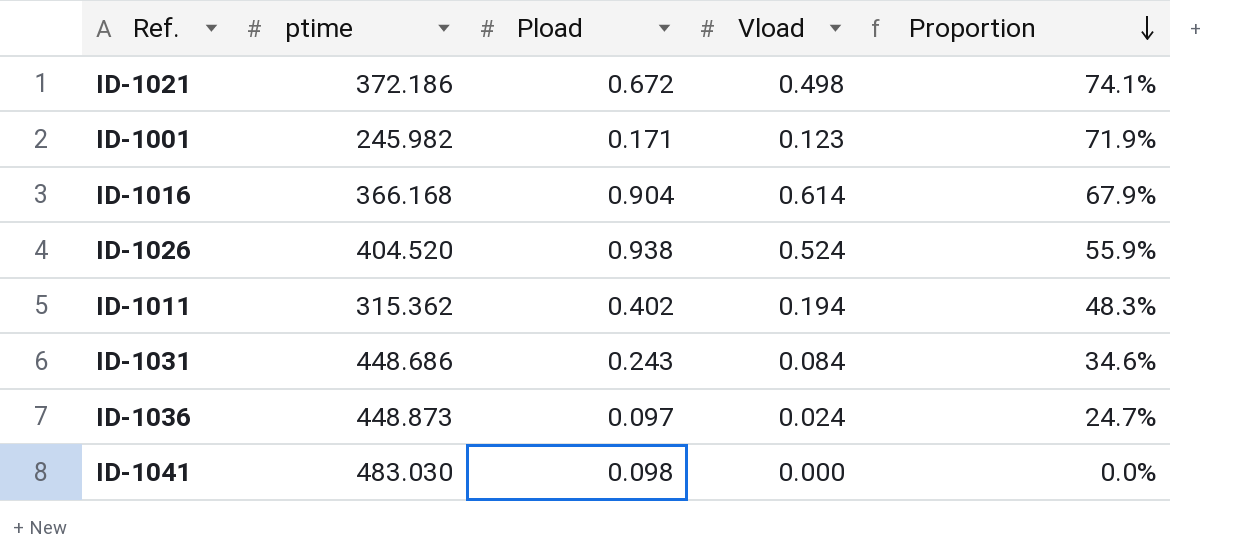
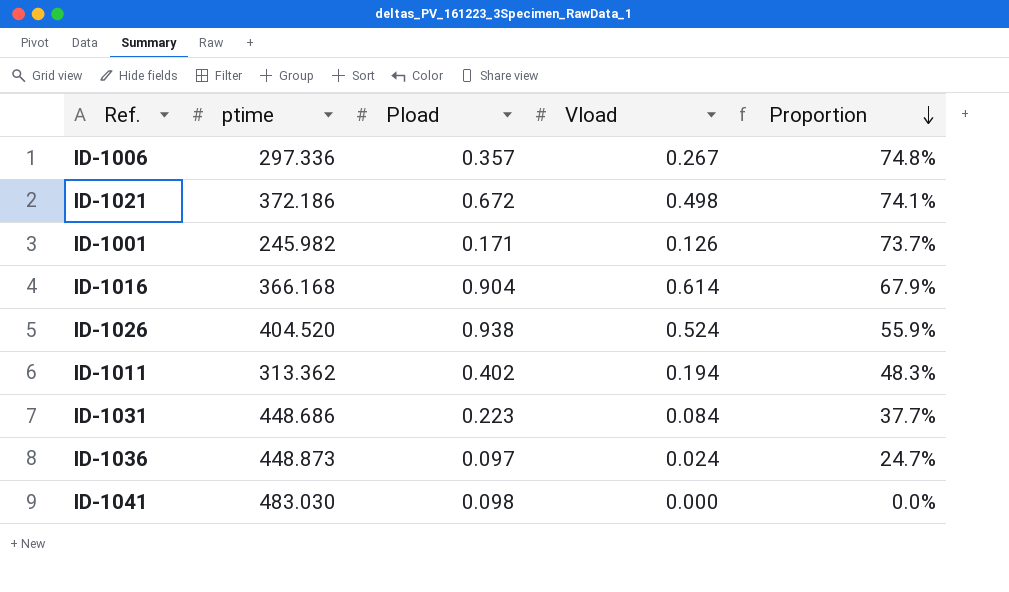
row ID-1006: none -> 297.336 | 0.357 | 0.267 | 74.8%
ID-1001 | Vload: 0.123 -> 0.126
ID-1001 | Proportion: 71.9% -> 73.7%
ID-1011 | ptime: 315.362 -> 313.362
ID-1031 | Pload: 0.243 -> 0.223
ID-1031 | Proportion: 34.6% -> 37.7%

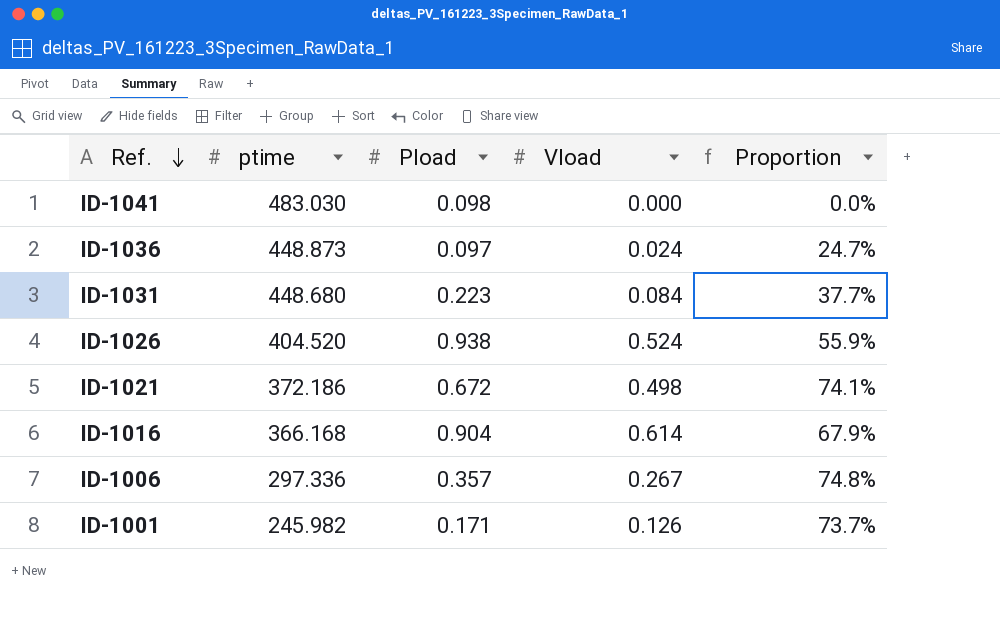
row order: Proportion descending -> Ref. descending
row ID-1011: 313.362 | 0.402 | 0.194 | 48.3% -> none
ID-1031 | ptime: 448.686 -> 448.680

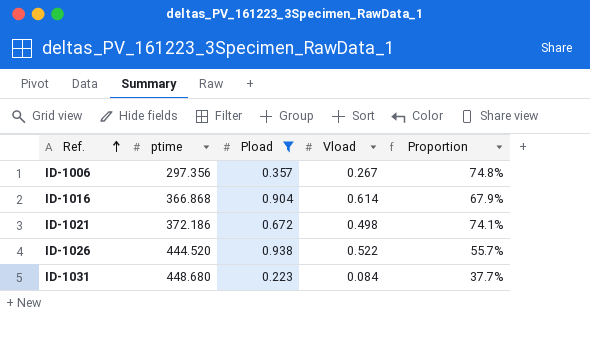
filter: none -> Pload >= 0.223
row order: Ref. descending -> Ref. ascending
ID-1006 | ptime: 297.336 -> 297.356
ID-1016 | ptime: 366.168 -> 366.868
ID-1026 | ptime: 404.520 -> 444.520
ID-1026 | Vload: 0.524 -> 0.522
ID-1026 | Proportion: 55.9% -> 55.7%

